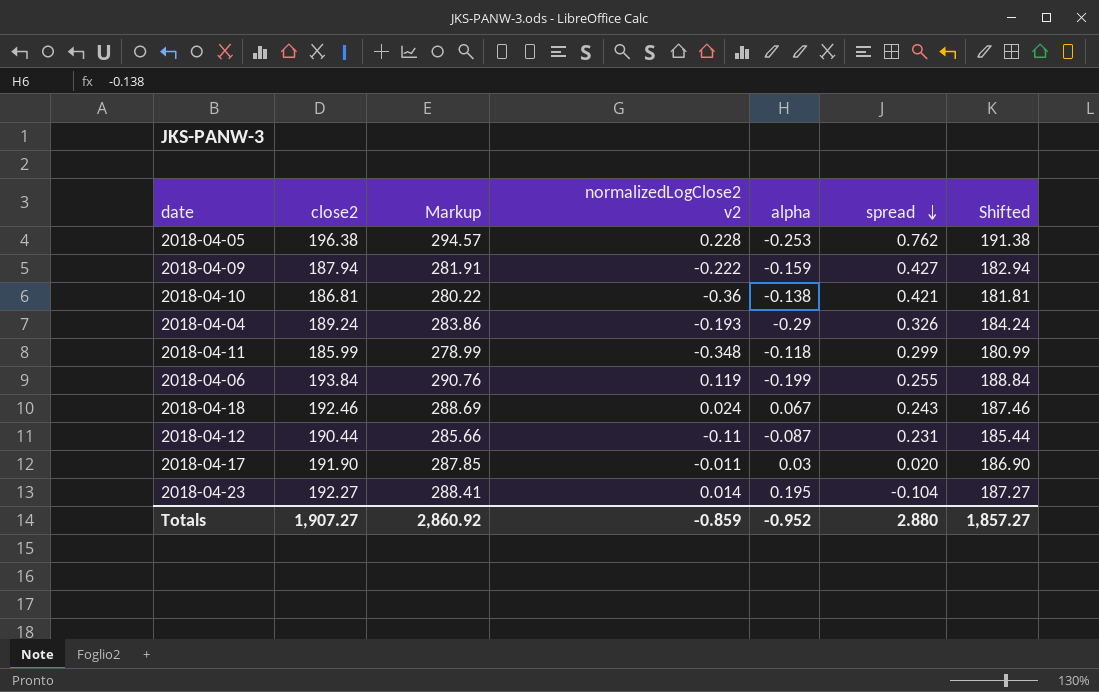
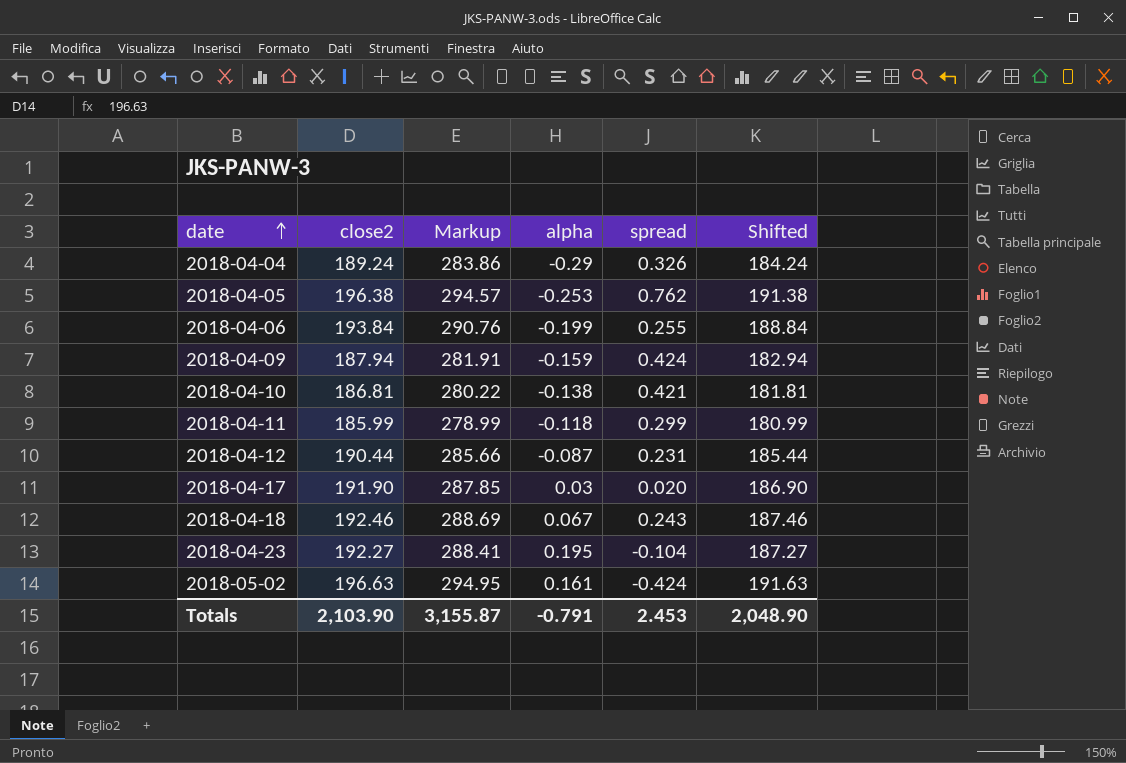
row order: spread descending -> date ascending
column normalizedLogClose2 v2 | position: 4 -> none
2018-04-09 | spread: 0.427 -> 0.424
row 2018-05-02: none -> 196.63 | 294.95 | 0.161 | -0.424 | 191.63
Totals | close2: 1,907.27 -> 2,103.90
Totals | Markup: 2,860.92 -> 3,155.87
Totals | alpha: -0.952 -> -0.791
Totals | spread: 2.880 -> 2.453
Totals | Shifted: 1,857.27 -> 2,048.90

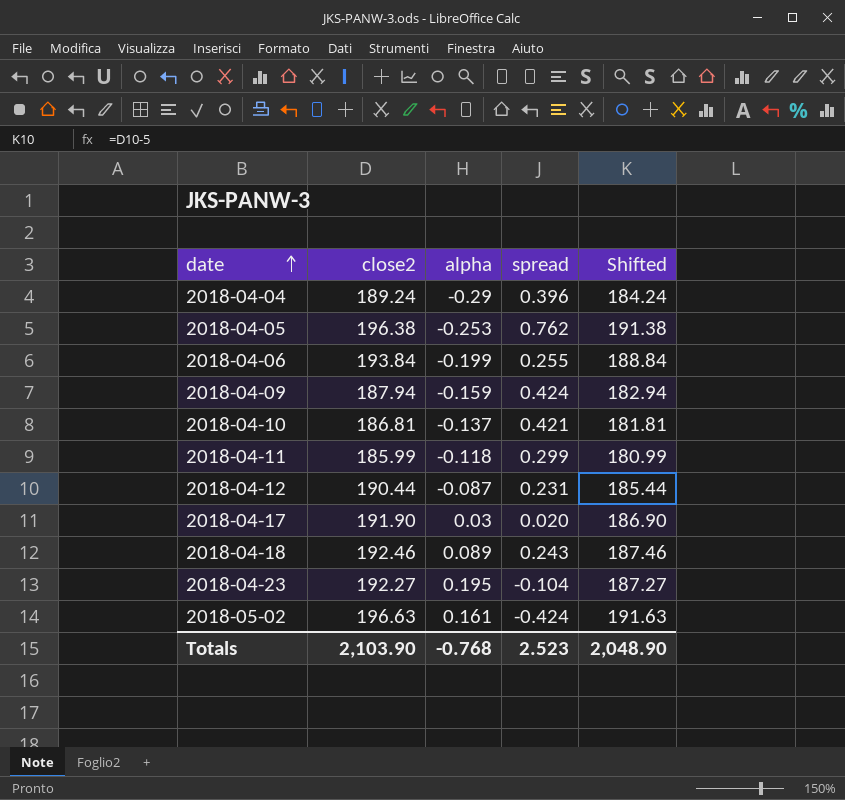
column Markup | formula: [close2] * 1.5 -> none
2018-04-04 | spread: 0.326 -> 0.396
2018-04-10 | alpha: -0.138 -> -0.137
2018-04-18 | alpha: 0.067 -> 0.089
Totals | alpha: -0.791 -> -0.768
Totals | spread: 2.453 -> 2.523

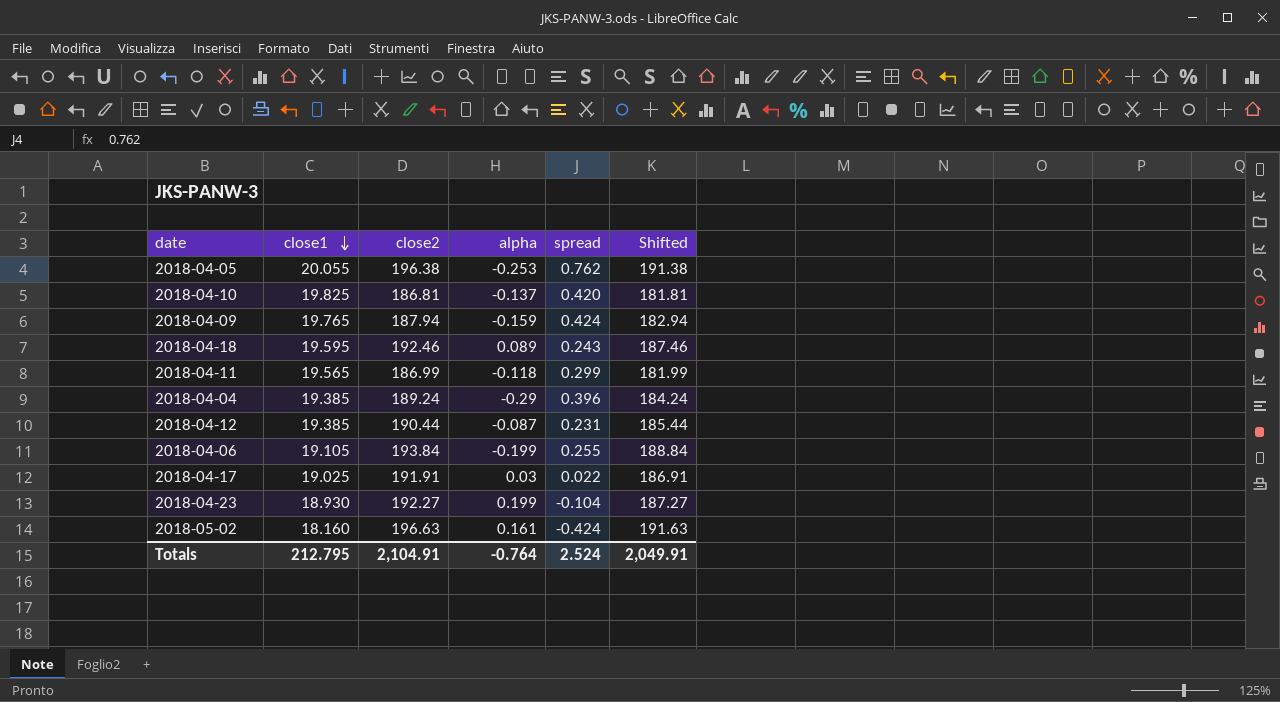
row order: date ascending -> close1 descending
column close1 | position: none -> 2
2018-04-10 | spread: 0.421 -> 0.420
2018-04-11 | close2: 185.99 -> 186.99
2018-04-11 | Shifted: 180.99 -> 181.99
2018-04-17 | close2: 191.90 -> 191.91
2018-04-17 | spread: 0.020 -> 0.022
2018-04-17 | Shifted: 186.90 -> 186.91
2018-04-23 | alpha: 0.195 -> 0.199
Totals | close2: 2,103.90 -> 2,104.91
Totals | alpha: -0.768 -> -0.764
Totals | spread: 2.523 -> 2.524
Totals | Shifted: 2,048.90 -> 2,049.91

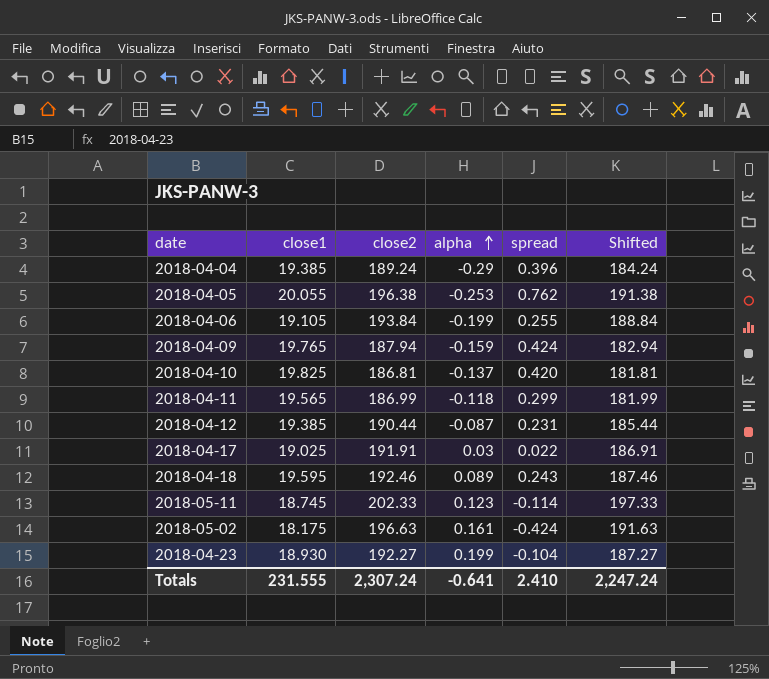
row order: close1 descending -> alpha ascending
row 2018-05-11: none -> 18.745 | 202.33 | 0.123 | -0.114 | 197.33
2018-05-02 | close1: 18.160 -> 18.175
Totals | close1: 212.795 -> 231.555
Totals | close2: 2,104.91 -> 2,307.24
Totals | alpha: -0.764 -> -0.641
Totals | spread: 2.524 -> 2.410
Totals | Shifted: 2,049.91 -> 2,247.24

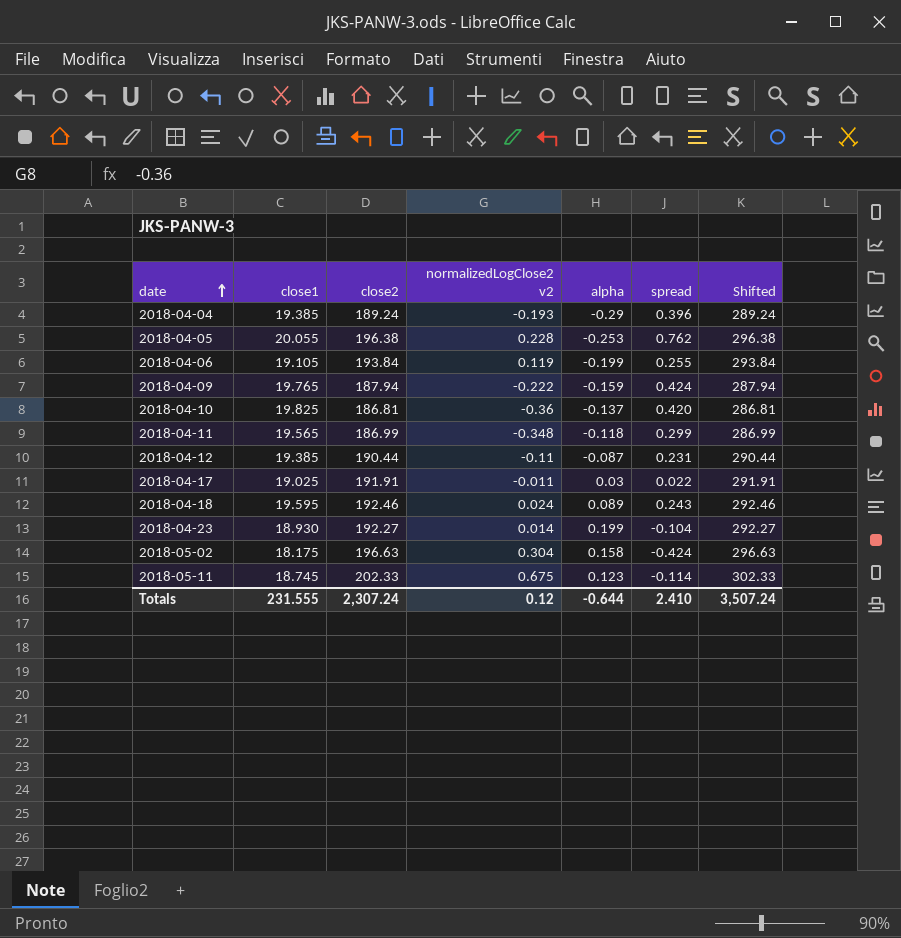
row order: alpha ascending -> date ascending
column normalizedLogClose2 v2 | position: none -> 4
column Shifted | formula: [close2] - 5 -> [close2] + 100
2018-05-02 | alpha: 0.161 -> 0.158
Totals | alpha: -0.641 -> -0.644
Totals | Shifted: 2,247.24 -> 3,507.24

